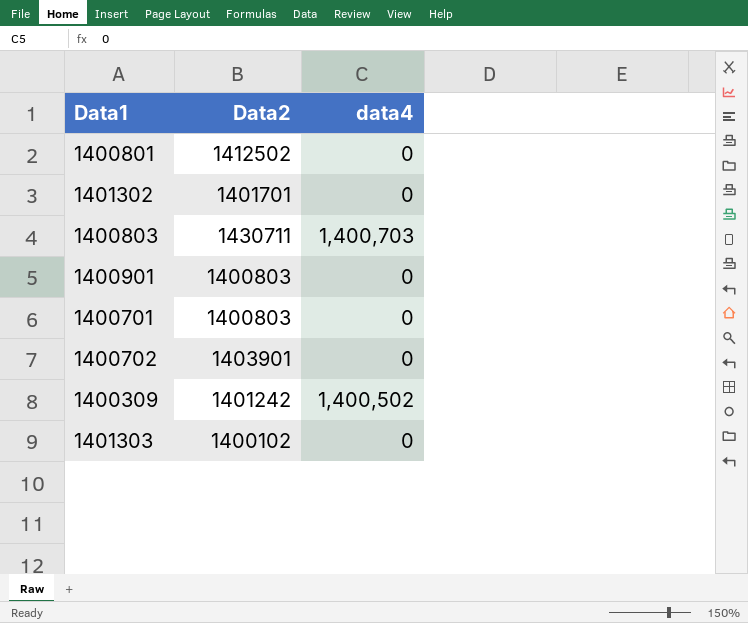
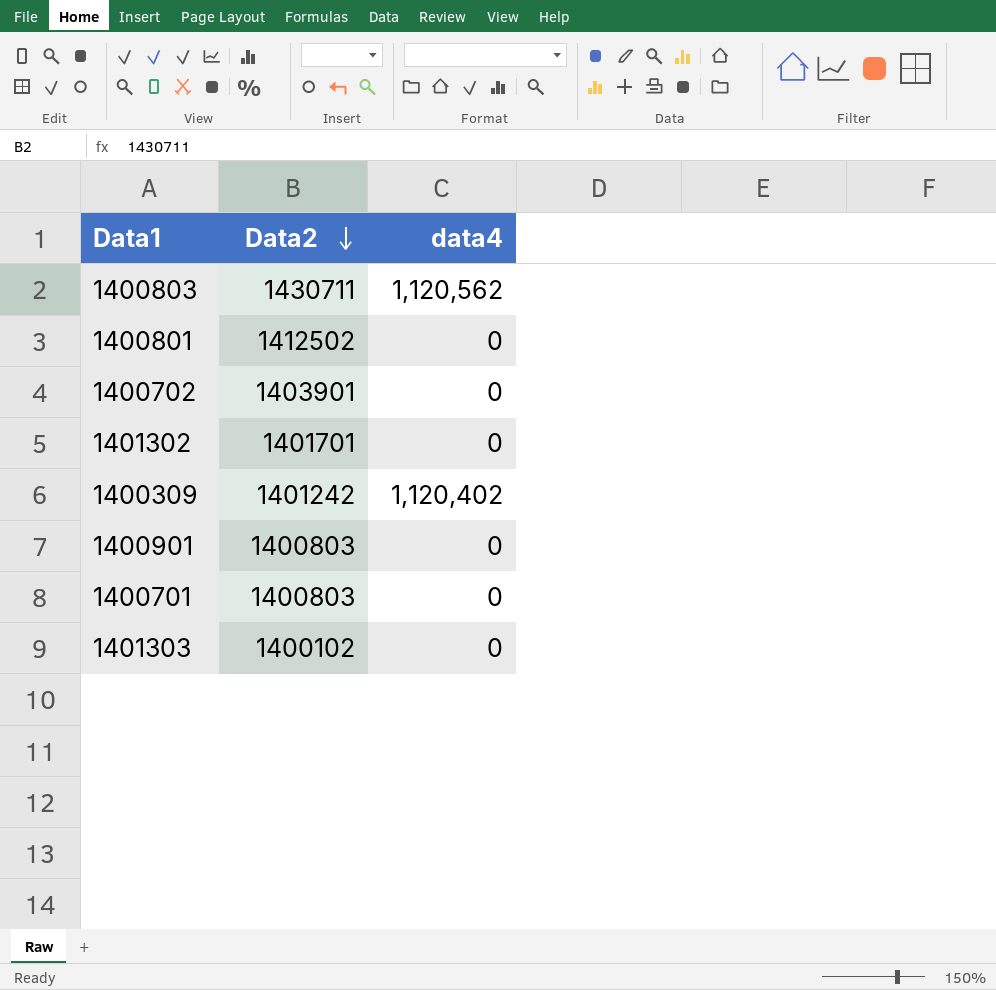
row order: none -> Data2 descending
1400803 | data4: 1,400,703 -> 1,120,562
1400309 | data4: 1,400,502 -> 1,120,402

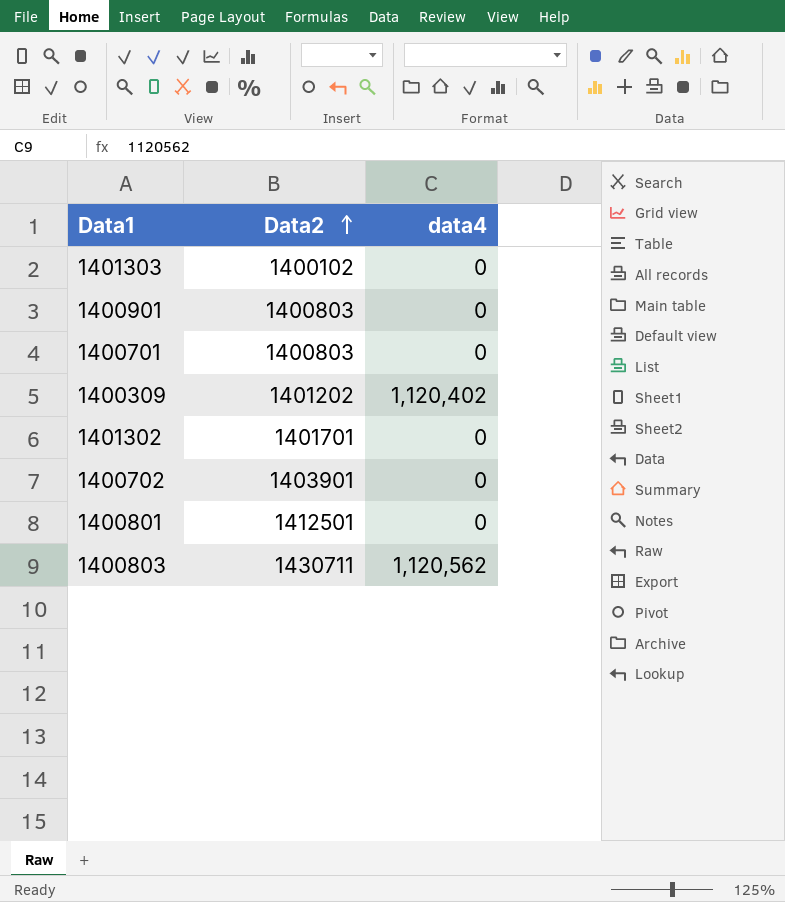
row order: Data2 descending -> Data2 ascending
1400309 | Data2: 1401242 -> 1401202
1400801 | Data2: 1412502 -> 1412501

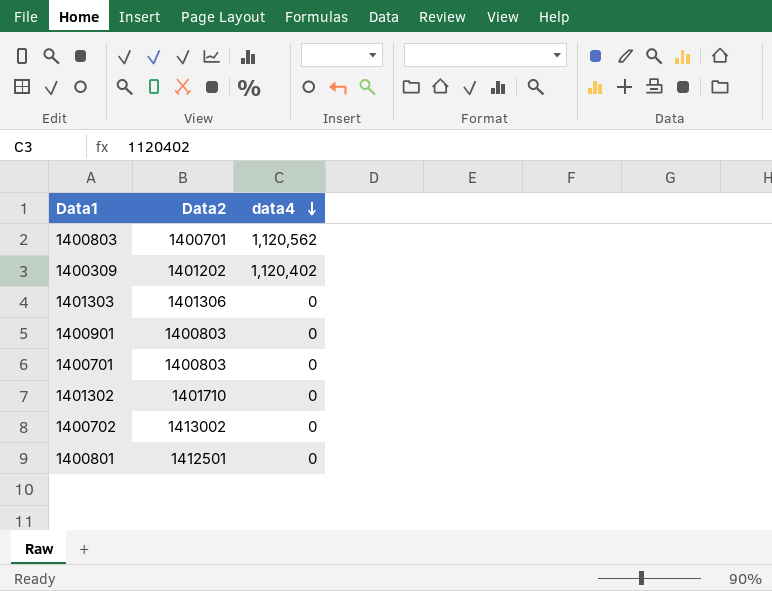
row order: Data2 ascending -> data4 descending
1400803 | Data2: 1430711 -> 1400701
1401303 | Data2: 1400102 -> 1401306
1401302 | Data2: 1401701 -> 1401710
1400702 | Data2: 1403901 -> 1413002

